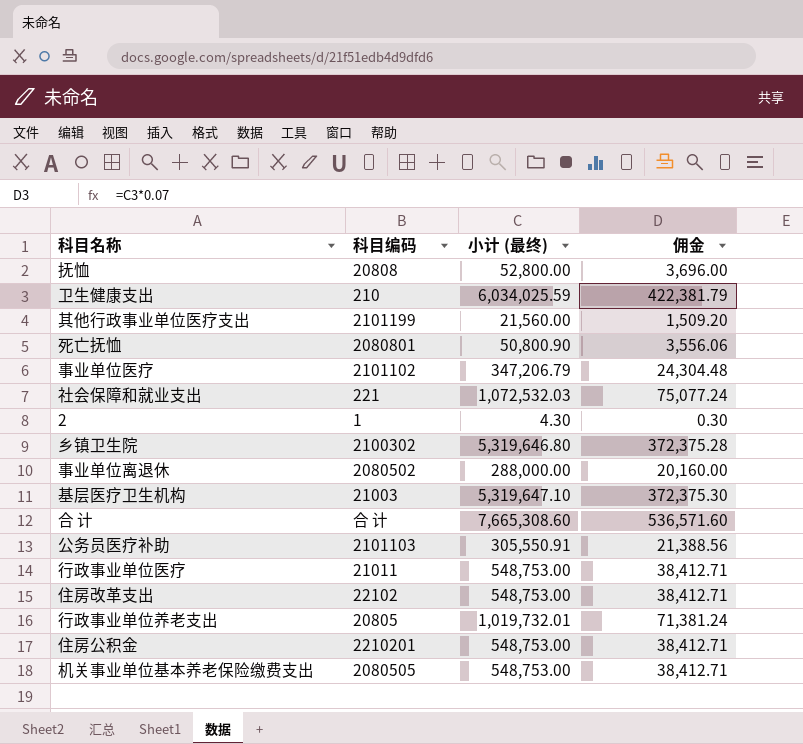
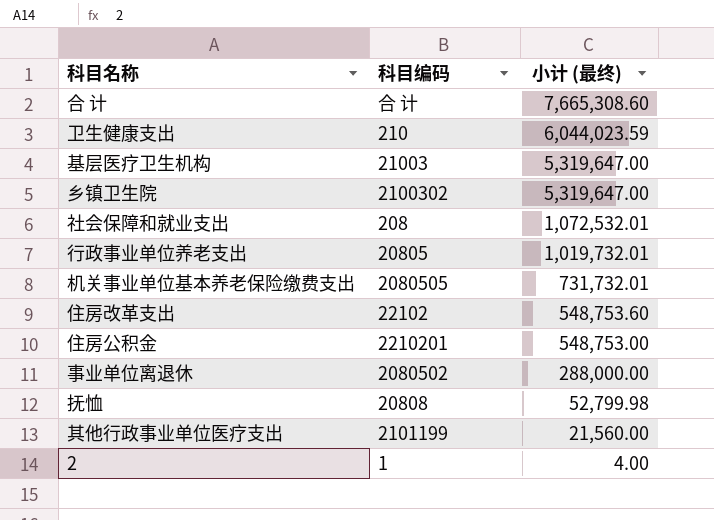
row order: none -> 小计 (最终) descending
column 佣金 | formula: [小计 (最终)] * 0.07 -> none
row 死亡抚恤: 2080801 | 50,800.90 | 3,556.06 -> none
row 事业单位医疗: 2101102 | 347,206.79 | 24,304.48 -> none
row 公务员医疗补助: 2101103 | 305,550.91 | 21,388.56 -> none
row 行政事业单位医疗: 21011 | 548,753.00 | 38,412.71 -> none
卫生健康支出 | 小计 (最终): 6,034,025.59 -> 6,044,023.59
基层医疗卫生机构 | 小计 (最终): 5,319,647.10 -> 5,319,647.00
乡镇卫生院 | 小计 (最终): 5,319,646.80 -> 5,319,647.00
社会保障和就业支出 | 科目编码: 221 -> 208
社会保障和就业支出 | 小计 (最终): 1,072,532.03 -> 1,072,532.01
机关事业单位基本养老保险缴费支出 | 小计 (最终): 548,753.00 -> 731,732.01
住房改革支出 | 小计 (最终): 548,753.00 -> 548,753.60
抚恤 | 小计 (最终): 52,800.00 -> 52,799.98
2 | 小计 (最终): 4.30 -> 4.00

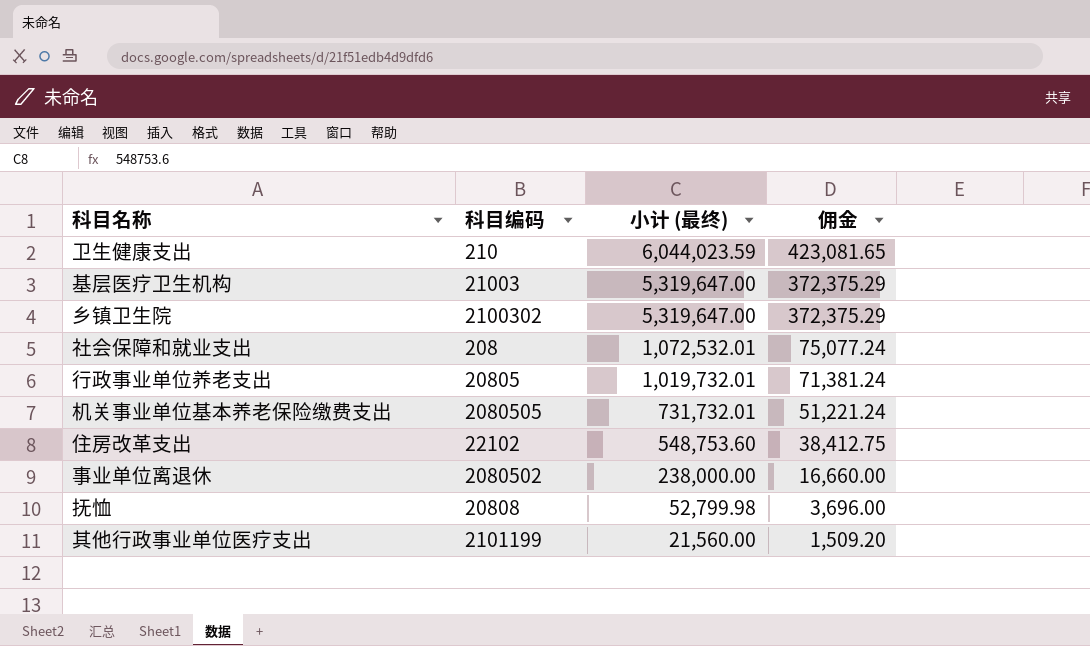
column 佣金 | formula: none -> [小计 (最终)] * 0.07
row 合 计: 合 计 | 7,665,308.60 -> none
row 住房公积金: 2210201 | 548,753.00 -> none
row 2: 1 | 4.00 -> none
事业单位离退休 | 小计 (最终): 288,000.00 -> 238,000.00

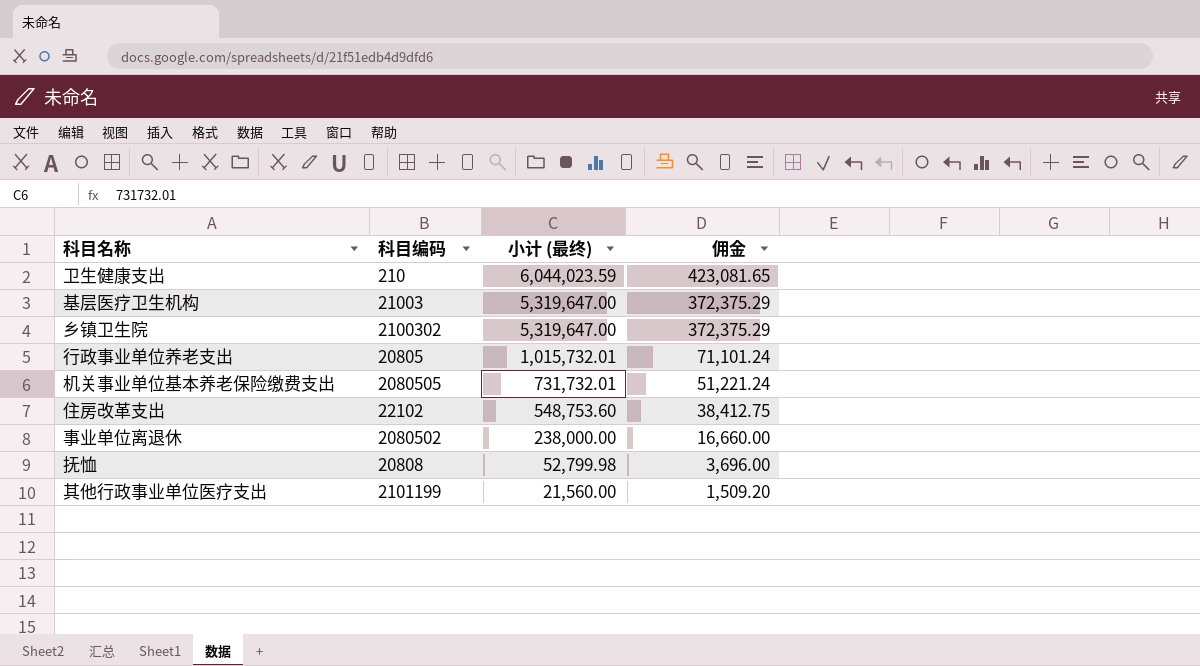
row 社会保障和就业支出: 208 | 1,072,532.01 | 75,077.24 -> none
行政事业单位养老支出 | 小计 (最终): 1,019,732.01 -> 1,015,732.01
行政事业单位养老支出 | 佣金: 71,381.24 -> 71,101.24

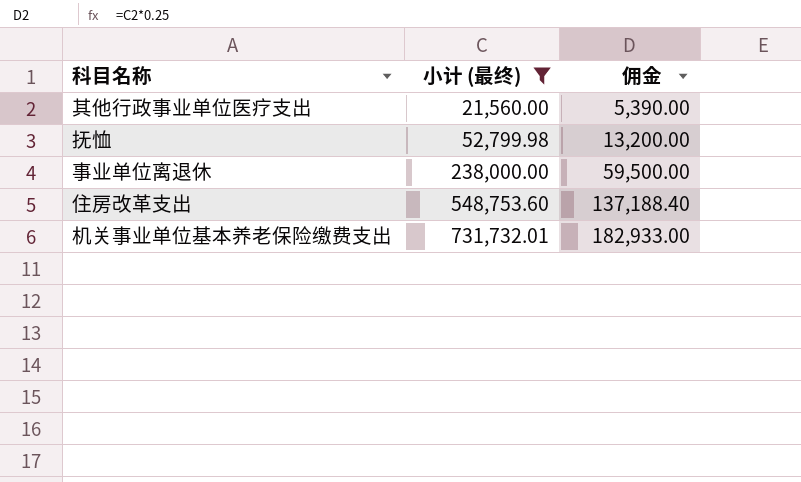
filter: none -> 小计 (最终) <= 731,732.01
row order: 小计 (最终) descending -> 小计 (最终) ascending
column 科目编码 | position: 2 -> none
column 佣金 | formula: [小计 (最终)] * 0.07 -> [小计 (最终)] * 0.25

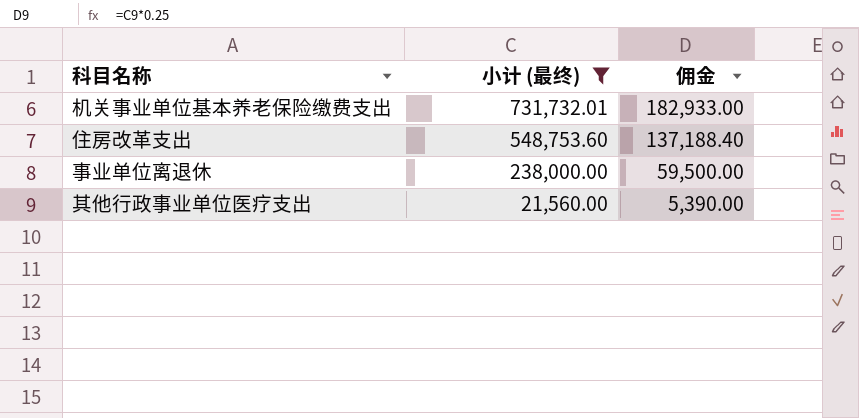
row order: 小计 (最终) ascending -> 小计 (最终) descending
row 抚恤: 52,799.98 | 13,200.00 -> none

